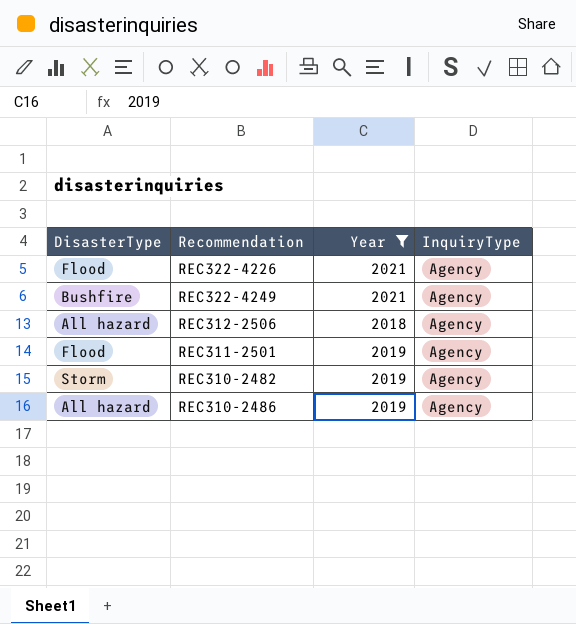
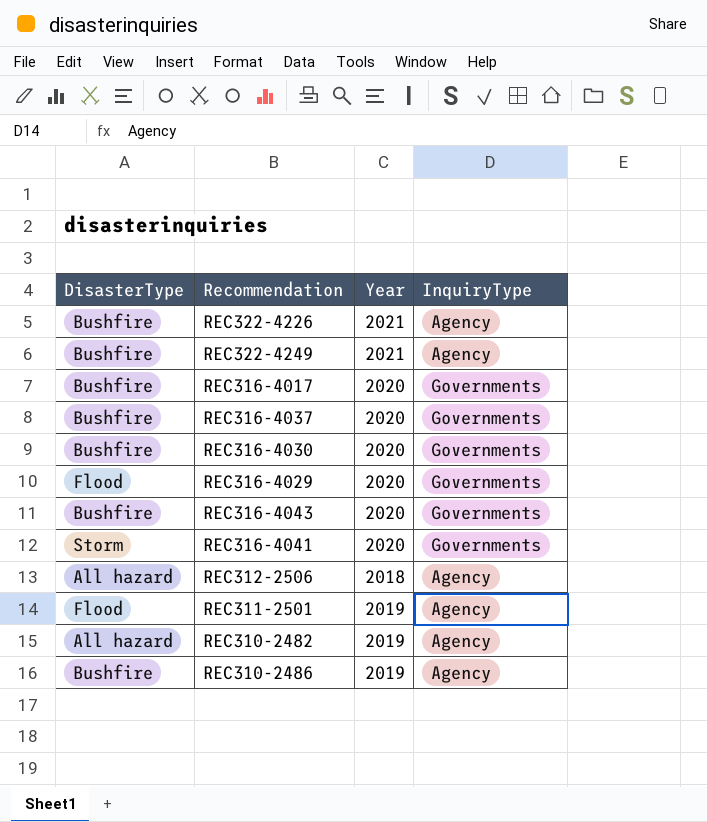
filter: Year != 2020 -> none
REC322-4226 | DisasterType: Flood -> Bushfire
REC310-2482 | DisasterType: Storm -> All hazard
REC310-2486 | DisasterType: All hazard -> Bushfire

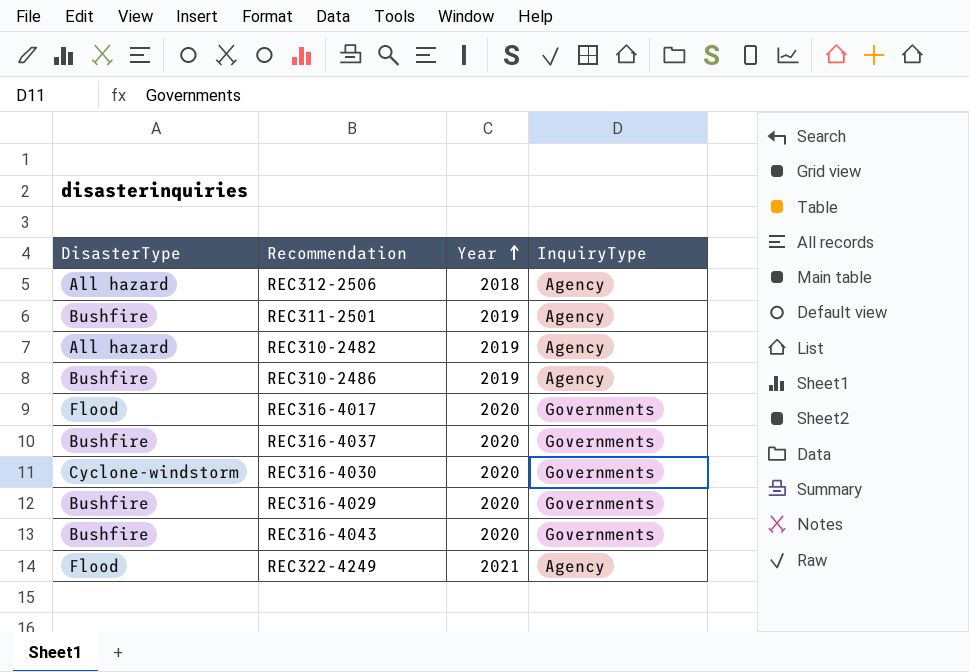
row order: none -> Year ascending
row REC322-4226: Bushfire | 2021 | Agency -> none
row REC316-4041: Storm | 2020 | Governments -> none
REC311-2501 | DisasterType: Flood -> Bushfire
REC316-4017 | DisasterType: Bushfire -> Flood
REC316-4030 | DisasterType: Bushfire -> Cyclone-windstorm
REC316-4029 | DisasterType: Flood -> Bushfire
REC322-4249 | DisasterType: Bushfire -> Flood

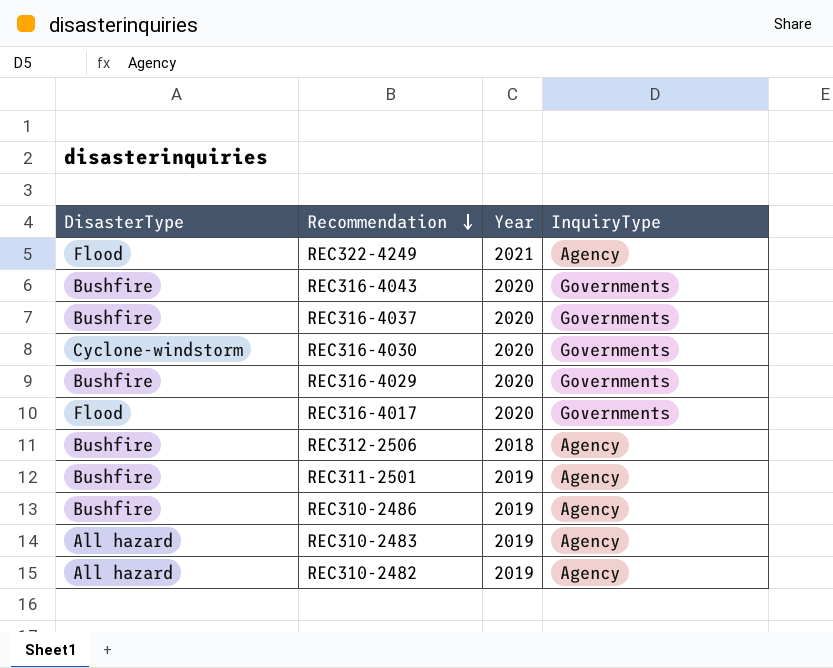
row order: Year ascending -> Recommendation descending
REC312-2506 | DisasterType: All hazard -> Bushfire
row REC310-2483: none -> All hazard | 2019 | Agency

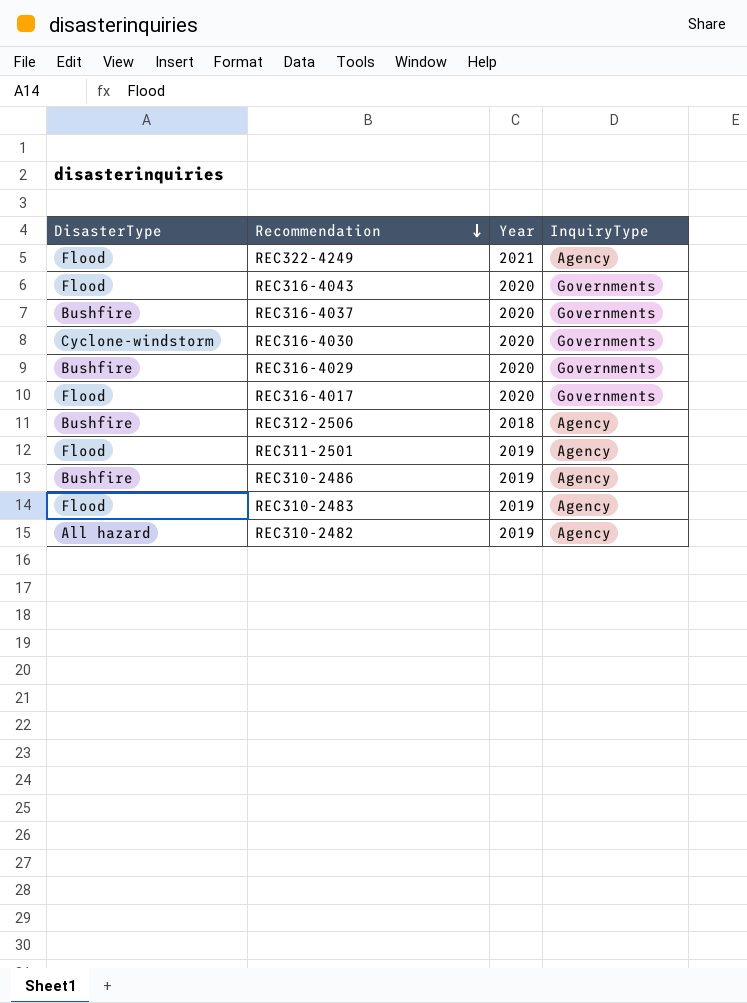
REC316-4043 | DisasterType: Bushfire -> Flood
REC311-2501 | DisasterType: Bushfire -> Flood
REC310-2483 | DisasterType: All hazard -> Flood

